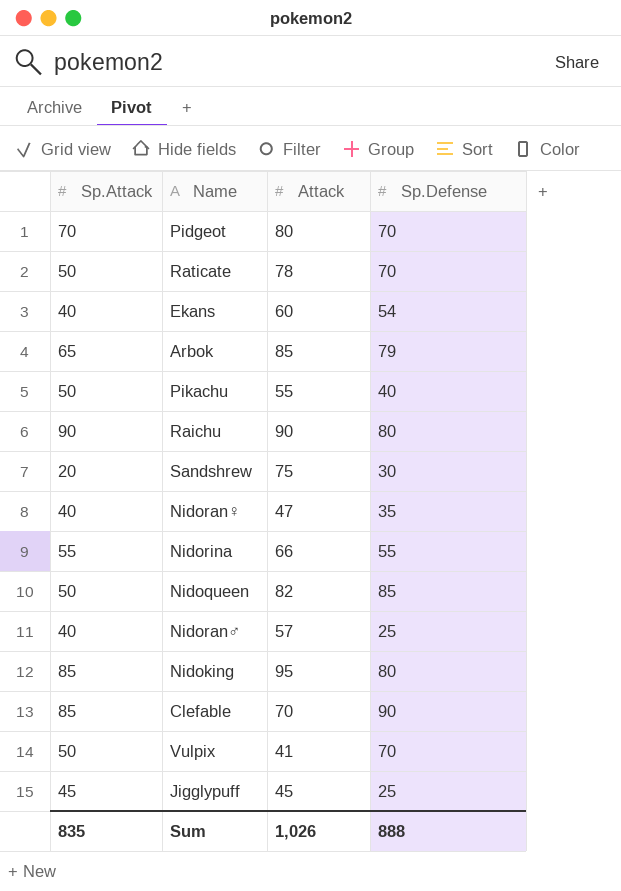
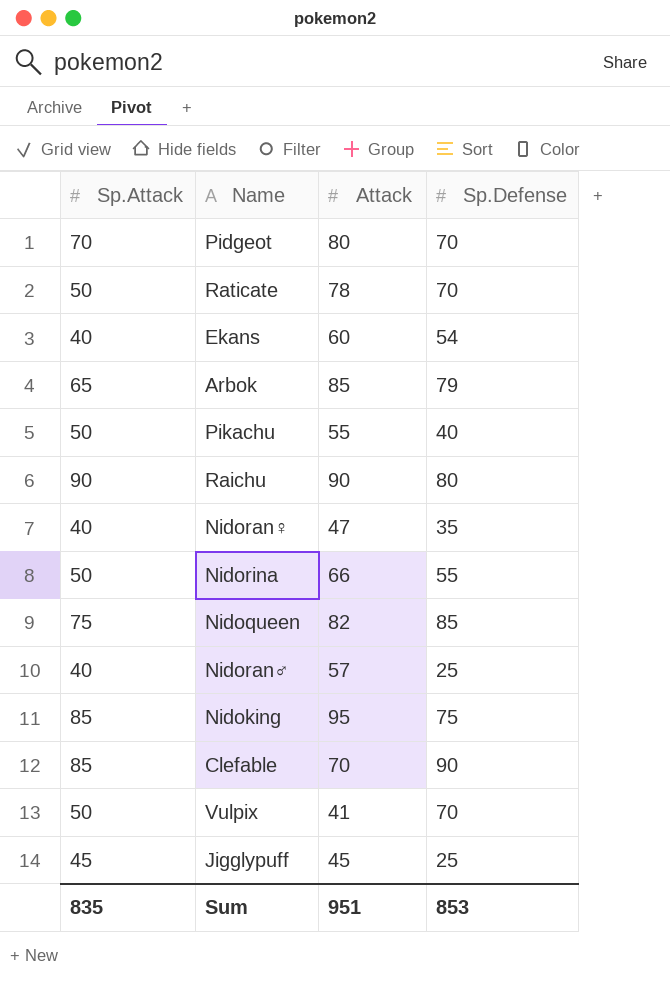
row Sandshrew: 20 | 75 | 30 -> none
Nidorina | Sp.Attack: 55 -> 50
Nidoqueen | Sp.Attack: 50 -> 75
Nidoking | Sp.Defense: 80 -> 75
Sum | Attack: 1,026 -> 951
Sum | Sp.Defense: 888 -> 853

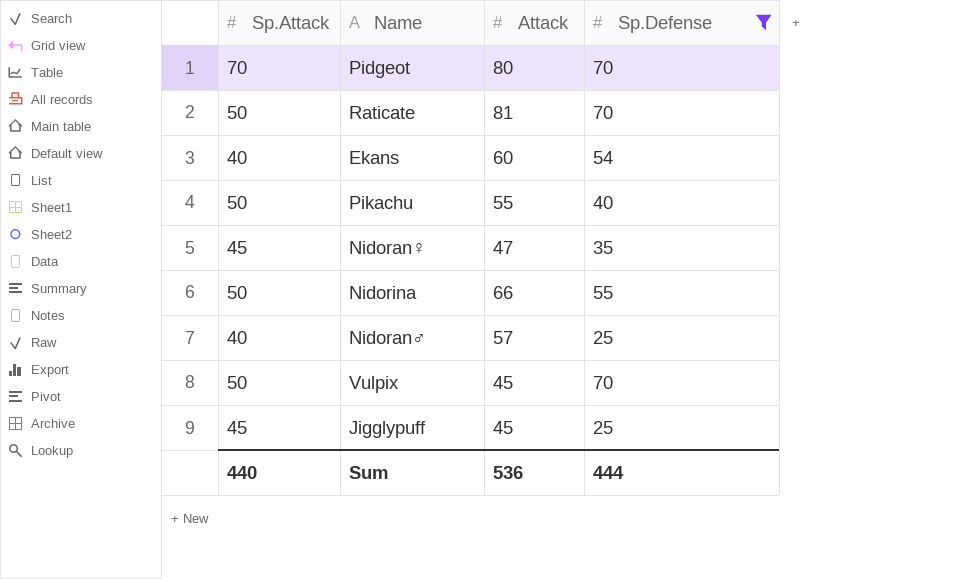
filter: none -> Sp.Defense <= 70
Raticate | Attack: 78 -> 81
Nidoran♀ | Sp.Attack: 40 -> 45
Vulpix | Attack: 41 -> 45
Sum | Sp.Attack: 835 -> 440
Sum | Attack: 951 -> 536
Sum | Sp.Defense: 853 -> 444

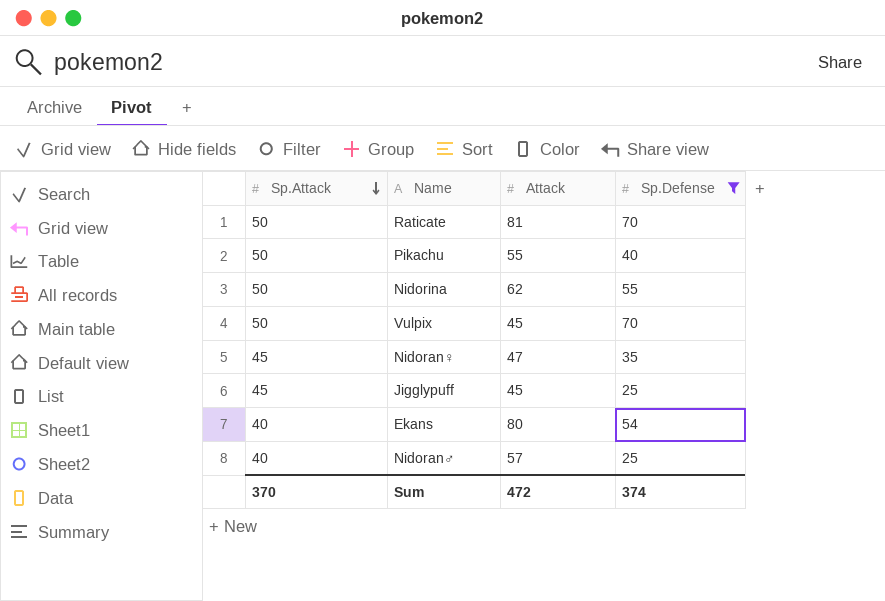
row order: none -> Sp.Attack descending
row Pidgeot: 70 | 80 | 70 -> none
Nidorina | Attack: 66 -> 62
Ekans | Attack: 60 -> 80
Sum | Sp.Attack: 440 -> 370
Sum | Attack: 536 -> 472
Sum | Sp.Defense: 444 -> 374

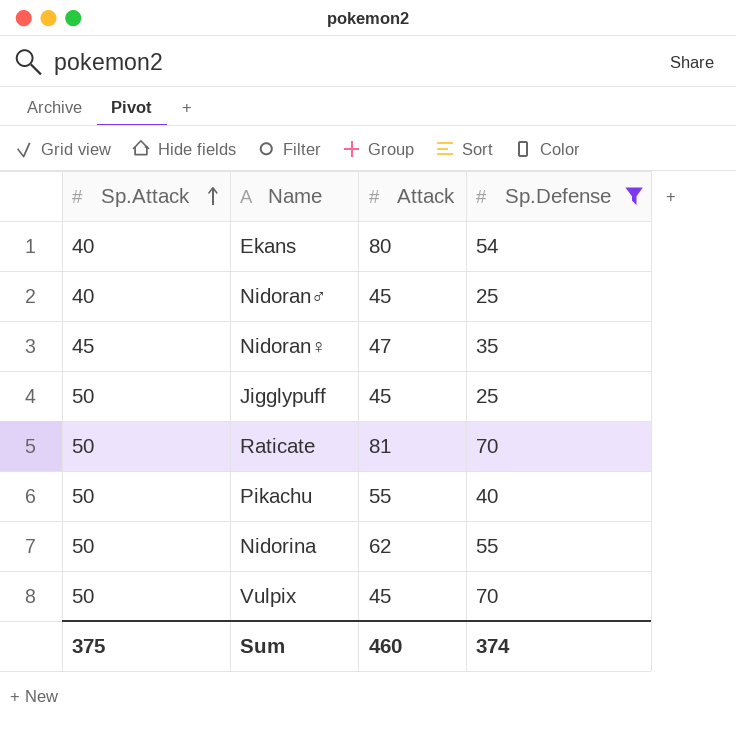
row order: Sp.Attack descending -> Sp.Attack ascending
Nidoran♂ | Attack: 57 -> 45
Jigglypuff | Sp.Attack: 45 -> 50
Sum | Sp.Attack: 370 -> 375
Sum | Attack: 472 -> 460

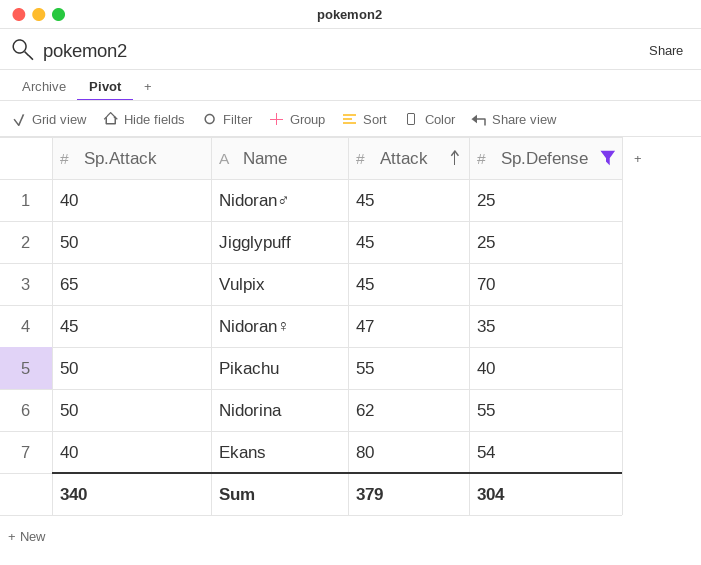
row order: Sp.Attack ascending -> Attack ascending
row Raticate: 50 | 81 | 70 -> none
Vulpix | Sp.Attack: 50 -> 65
Sum | Sp.Attack: 375 -> 340
Sum | Attack: 460 -> 379
Sum | Sp.Defense: 374 -> 304

